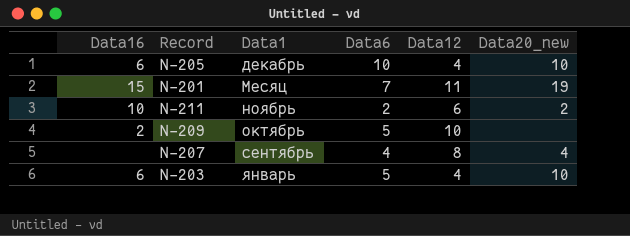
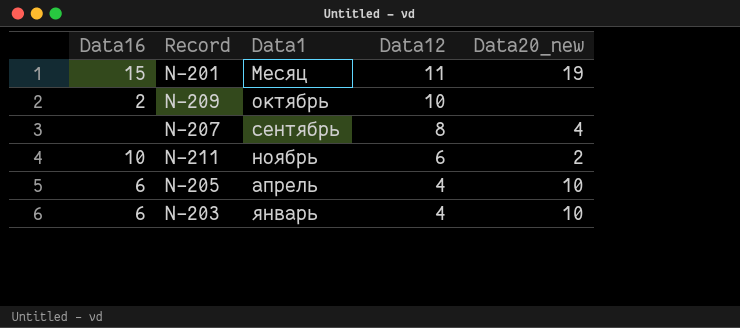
row order: Data1 ascending -> Data12 descending
column Data6 | position: 4 -> none
N-205 | Data1: декабрь -> апрель

